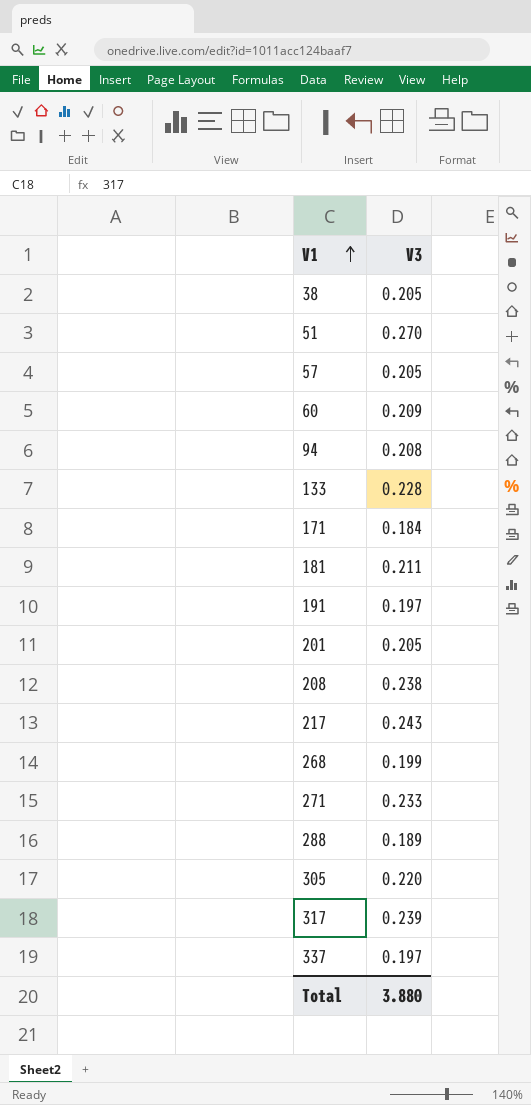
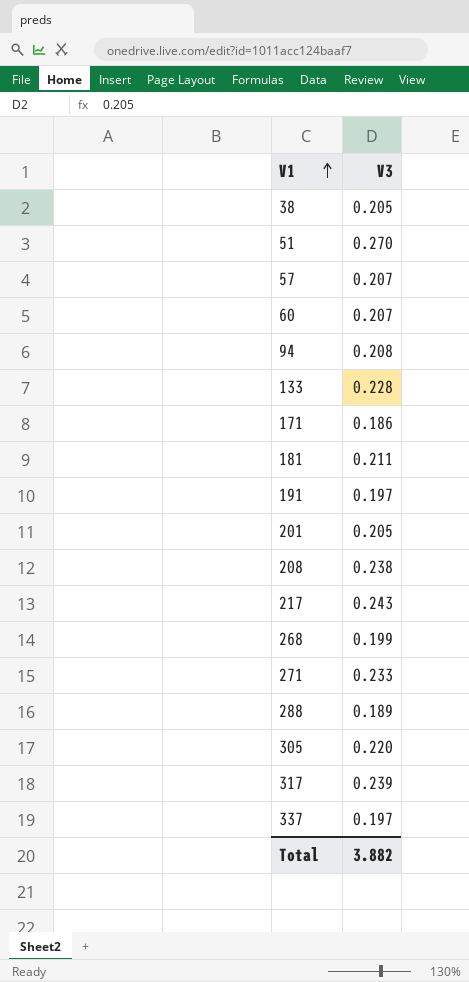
57 | V3: 0.205 -> 0.207
60 | V3: 0.209 -> 0.207
171 | V3: 0.184 -> 0.186
Total | V3: 3.880 -> 3.882

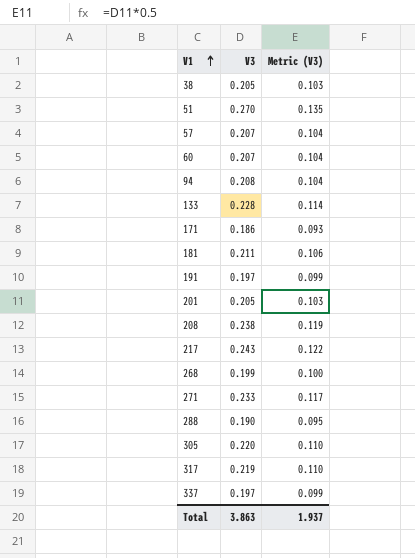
column Metric (V3) | formula: none -> [V3] * 0.5
288 | V3: 0.189 -> 0.190
317 | V3: 0.239 -> 0.219
Total | V3: 3.882 -> 3.863

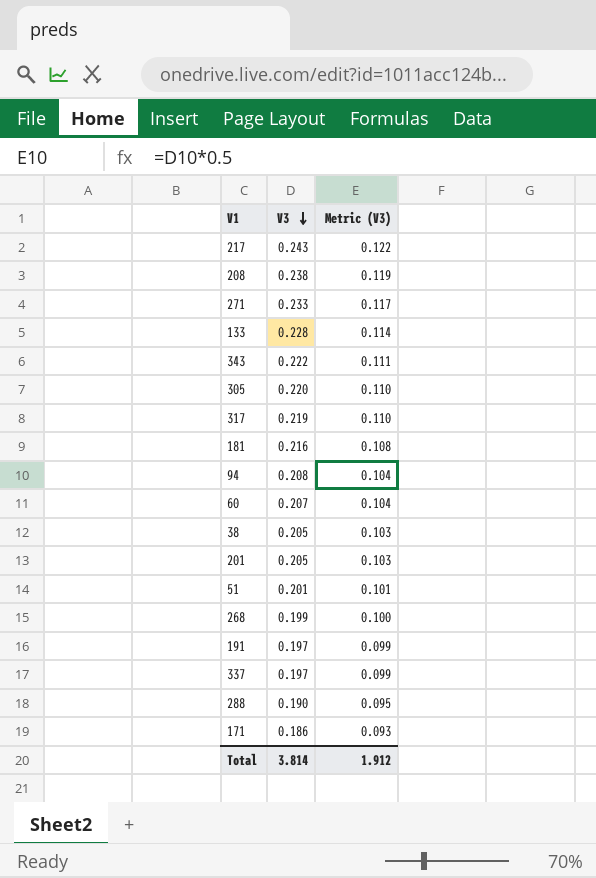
row order: V1 ascending -> V3 descending
row 57: 0.207 | 0.104 -> none
row 343: none -> 0.222 | 0.111
181 | V3: 0.211 -> 0.216
181 | Metric (V3): 0.106 -> 0.108
51 | V3: 0.270 -> 0.201
51 | Metric (V3): 0.135 -> 0.101
Total | V3: 3.863 -> 3.814
Total | Metric (V3): 1.937 -> 1.912

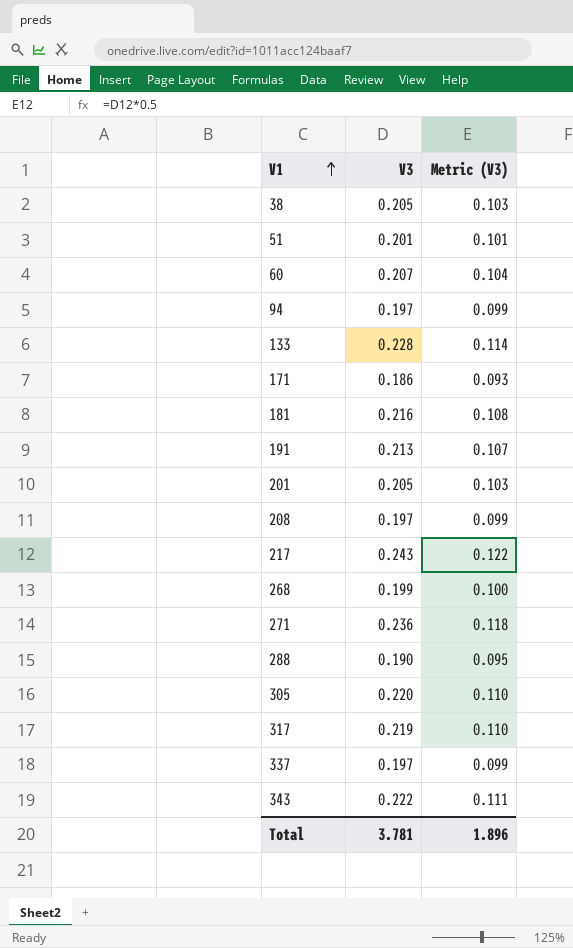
row order: V3 descending -> V1 ascending
94 | V3: 0.208 -> 0.197
94 | Metric (V3): 0.104 -> 0.099
191 | V3: 0.197 -> 0.213
191 | Metric (V3): 0.099 -> 0.107
208 | V3: 0.238 -> 0.197
208 | Metric (V3): 0.119 -> 0.099
271 | V3: 0.233 -> 0.236
271 | Metric (V3): 0.117 -> 0.118
Total | V3: 3.814 -> 3.781
Total | Metric (V3): 1.912 -> 1.896

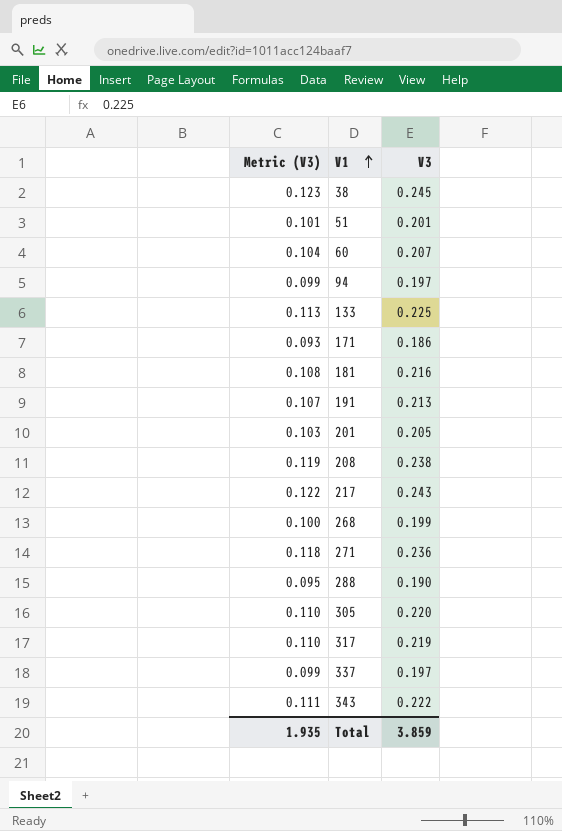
column Metric (V3) | position: 3 -> 1
38 | Metric (V3): 0.103 -> 0.123
38 | V3: 0.205 -> 0.245
133 | Metric (V3): 0.114 -> 0.113
133 | V3: 0.228 -> 0.225
208 | Metric (V3): 0.099 -> 0.119
208 | V3: 0.197 -> 0.238
Total | Metric (V3): 1.896 -> 1.935
Total | V3: 3.781 -> 3.859

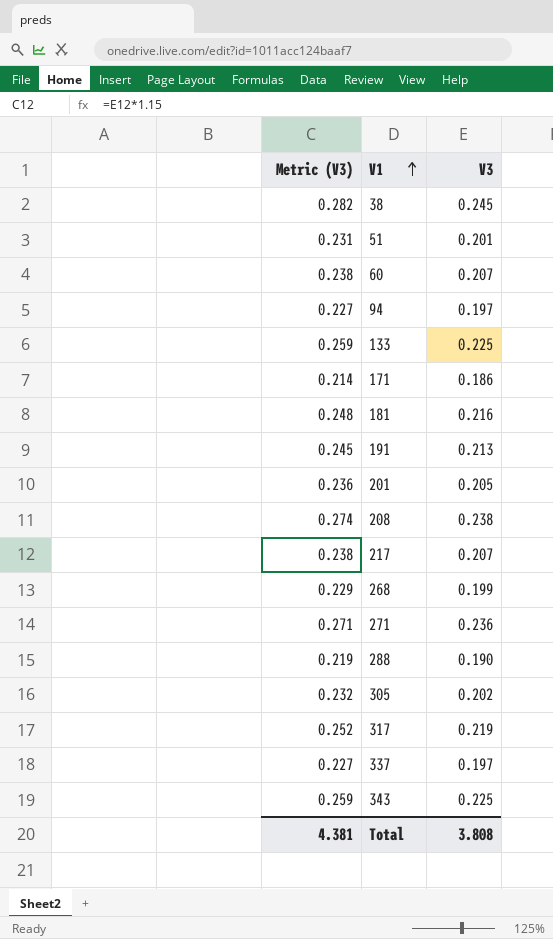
column Metric (V3) | formula: [V3] * 0.5 -> [V3] * 1.15
217 | V3: 0.243 -> 0.207
305 | V3: 0.220 -> 0.202
343 | V3: 0.222 -> 0.225
Total | Metric (V3): 1.935 -> 4.381
Total | V3: 3.859 -> 3.808

